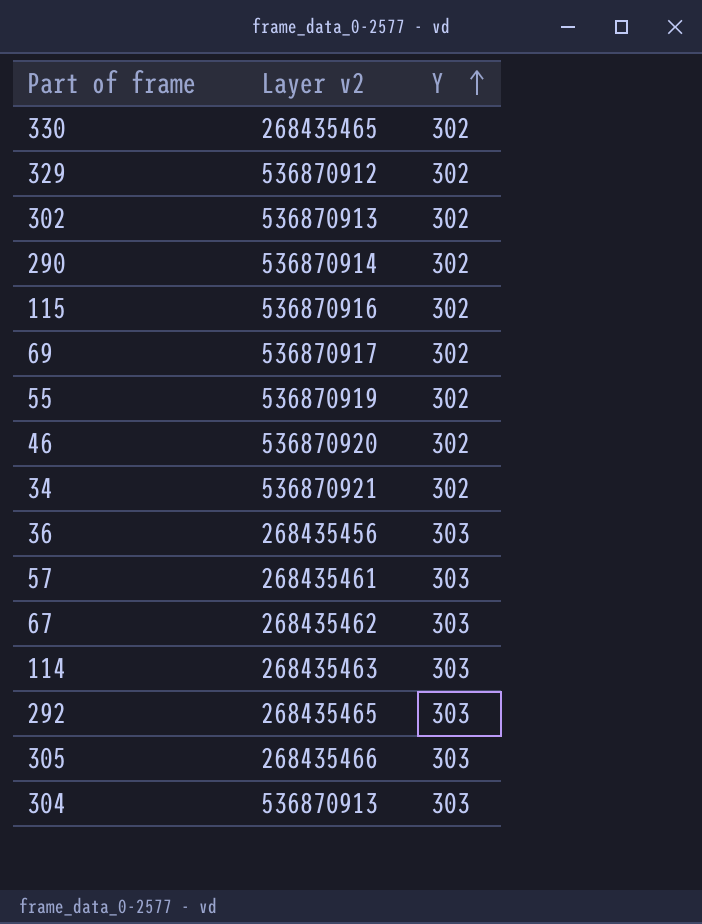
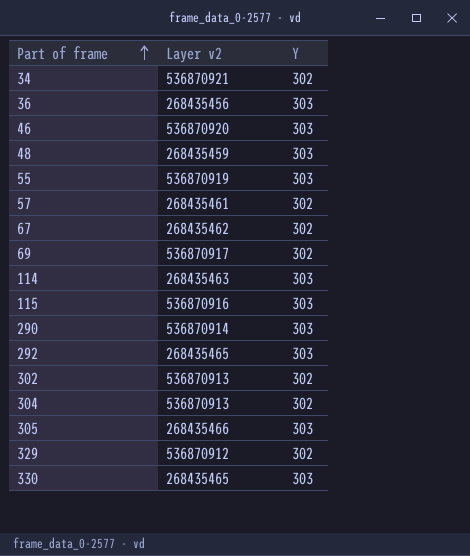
row order: Y ascending -> Part of frame ascending
46 | Y: 302 -> 303
row 48: none -> 268435459 | 303
55 | Y: 302 -> 303
57 | Y: 303 -> 302
67 | Y: 303 -> 302
115 | Y: 302 -> 303
290 | Y: 302 -> 303
304 | Y: 303 -> 302
330 | Y: 302 -> 303

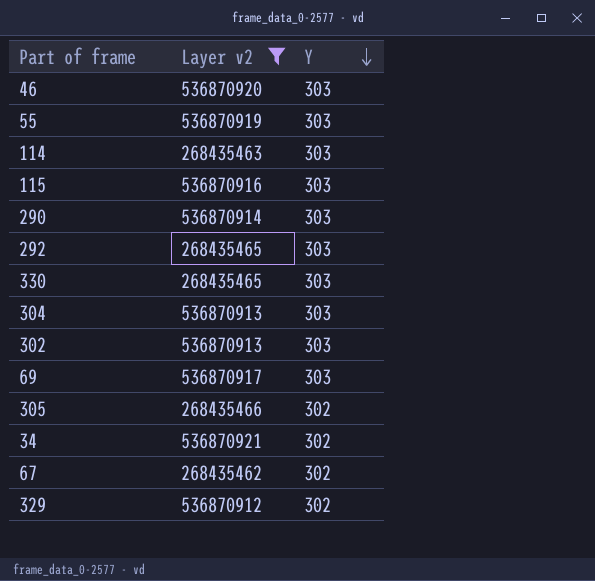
filter: none -> Layer v2 >= 268435462
row order: Part of frame ascending -> Y descending
304 | Y: 302 -> 303
302 | Y: 302 -> 303
69 | Y: 302 -> 303
305 | Y: 303 -> 302

